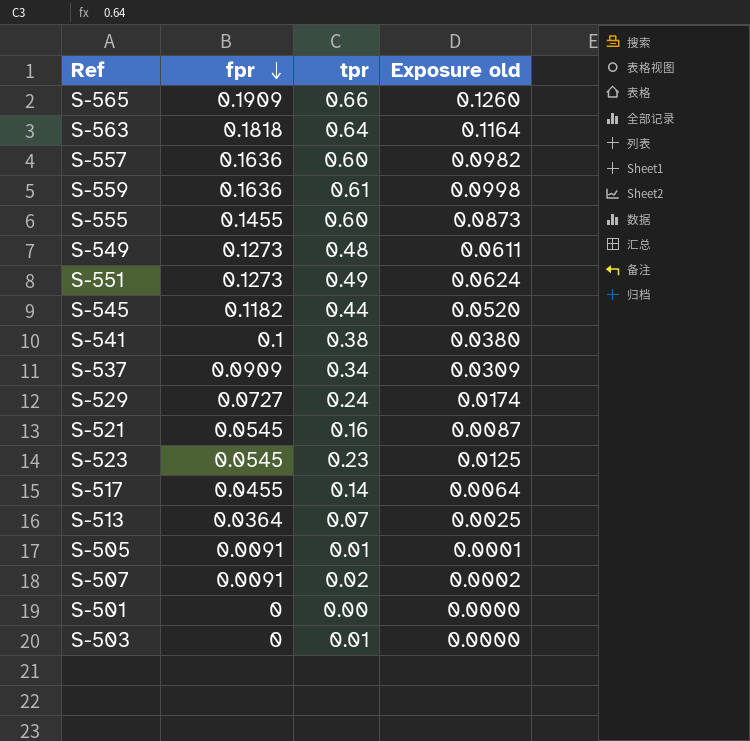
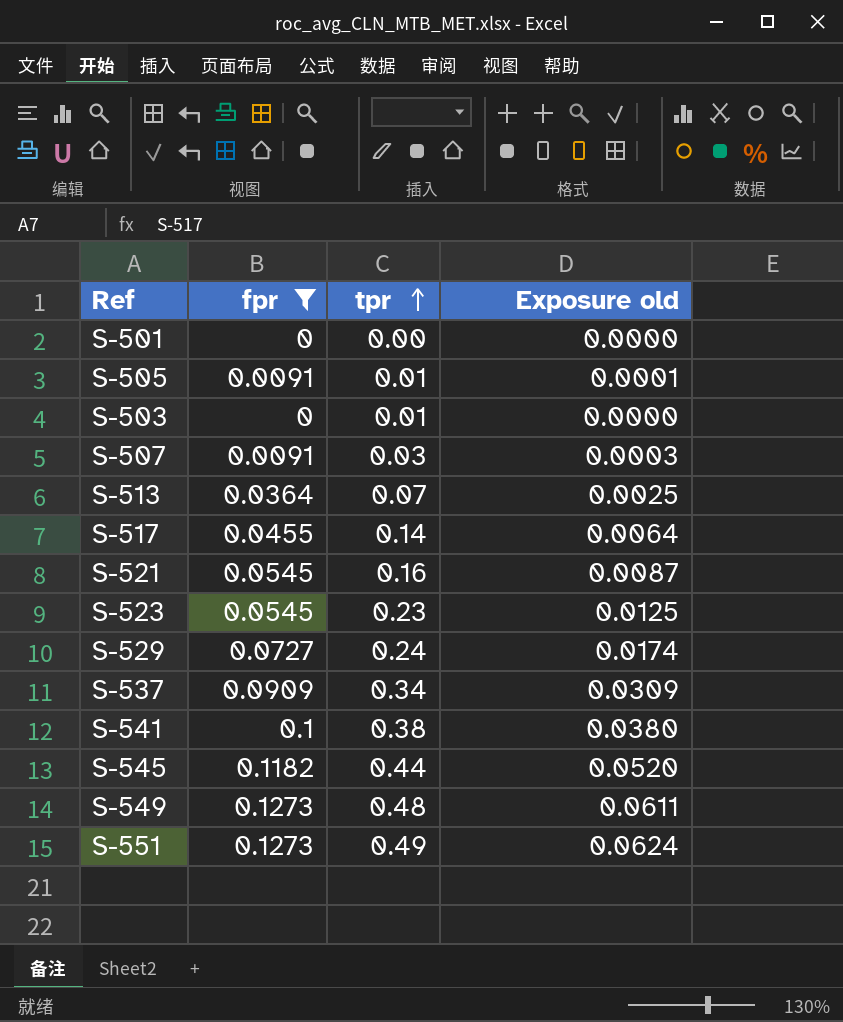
filter: none -> fpr <= 0.1273
row order: fpr descending -> tpr ascending
S-507 | tpr: 0.02 -> 0.03
S-507 | Exposure old: 0.0002 -> 0.0003

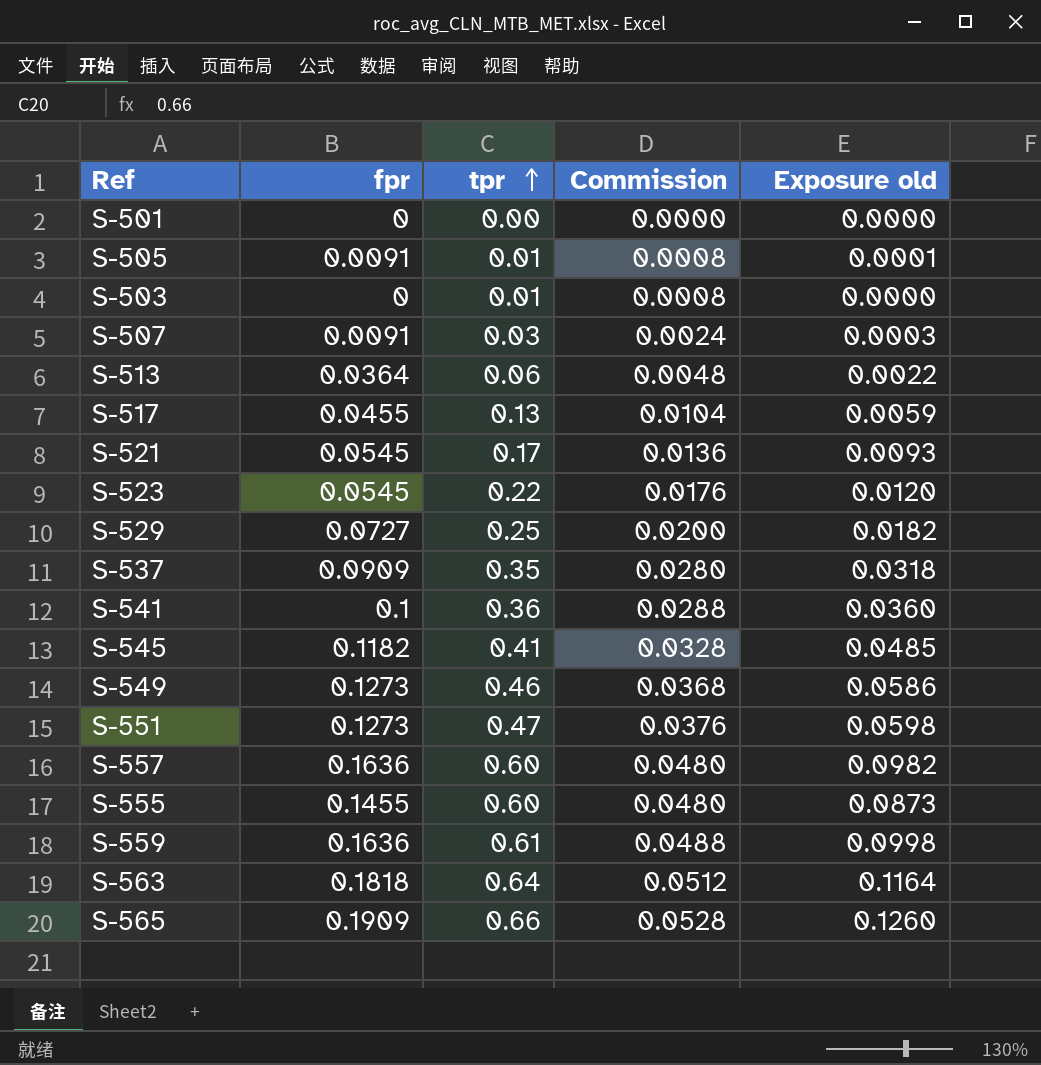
filter: fpr <= 0.1273 -> none
column Commission | formula: none -> [tpr] * 0.08
S-513 | tpr: 0.07 -> 0.06
S-513 | Exposure old: 0.0025 -> 0.0022
S-517 | tpr: 0.14 -> 0.13
S-517 | Exposure old: 0.0064 -> 0.0059
S-521 | tpr: 0.16 -> 0.17
S-521 | Exposure old: 0.0087 -> 0.0093
S-523 | tpr: 0.23 -> 0.22
S-523 | Exposure old: 0.0125 -> 0.0120
S-529 | tpr: 0.24 -> 0.25
S-529 | Exposure old: 0.0174 -> 0.0182
S-537 | tpr: 0.34 -> 0.35
S-537 | Exposure old: 0.0309 -> 0.0318
S-541 | tpr: 0.38 -> 0.36
S-541 | Exposure old: 0.0380 -> 0.0360
S-545 | tpr: 0.44 -> 0.41
S-545 | Exposure old: 0.0520 -> 0.0485
S-549 | tpr: 0.48 -> 0.46
S-549 | Exposure old: 0.0611 -> 0.0586
S-551 | tpr: 0.49 -> 0.47
S-551 | Exposure old: 0.0624 -> 0.0598

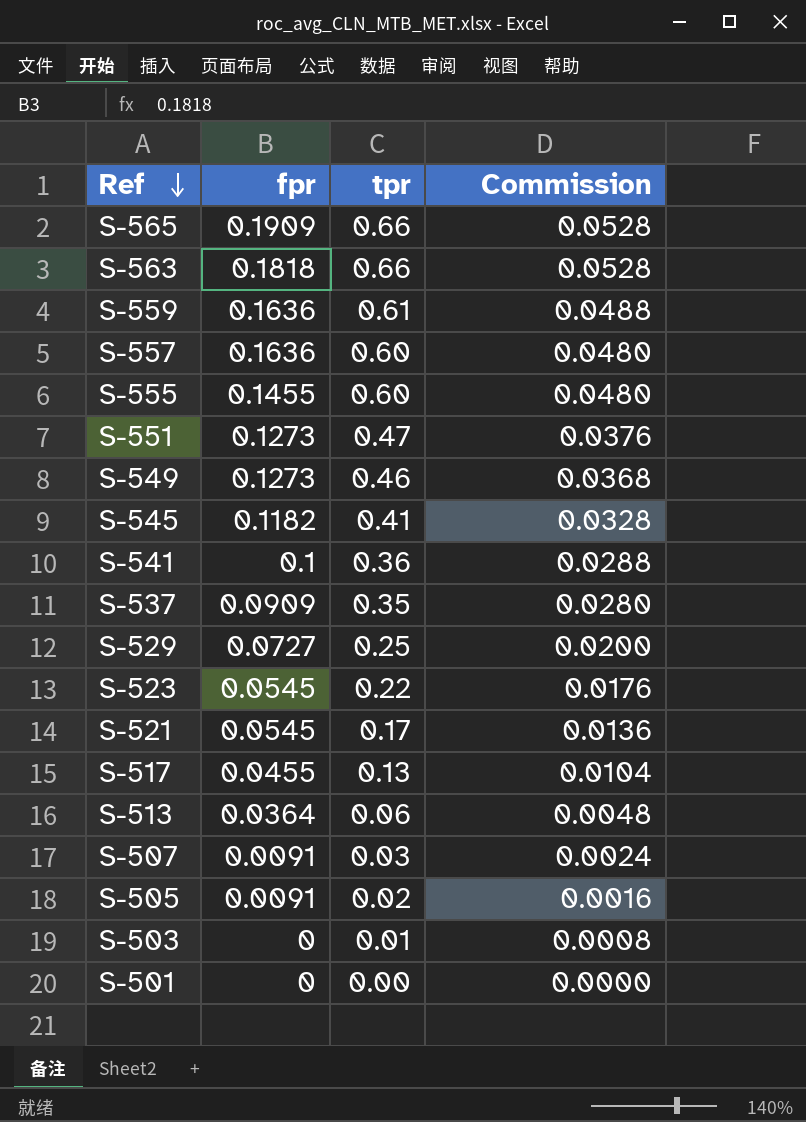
row order: tpr ascending -> Ref descending
column Exposure old | formula: [fpr] * [tpr] -> none
S-563 | tpr: 0.64 -> 0.66
S-563 | Commission: 0.0512 -> 0.0528
S-505 | tpr: 0.01 -> 0.02
S-505 | Commission: 0.0008 -> 0.0016

